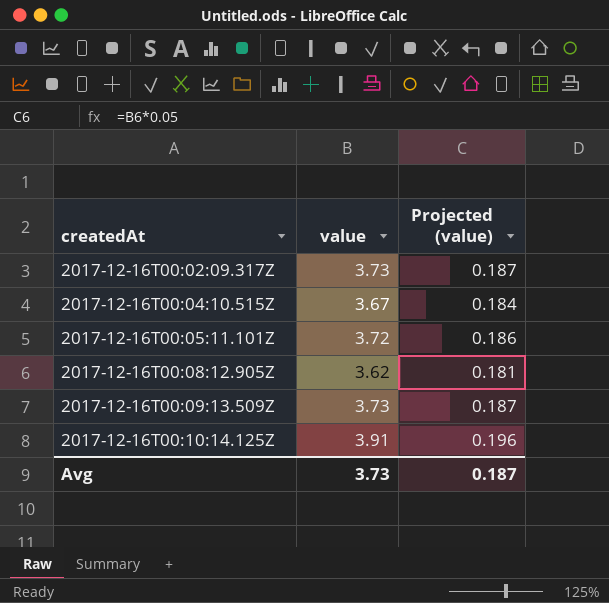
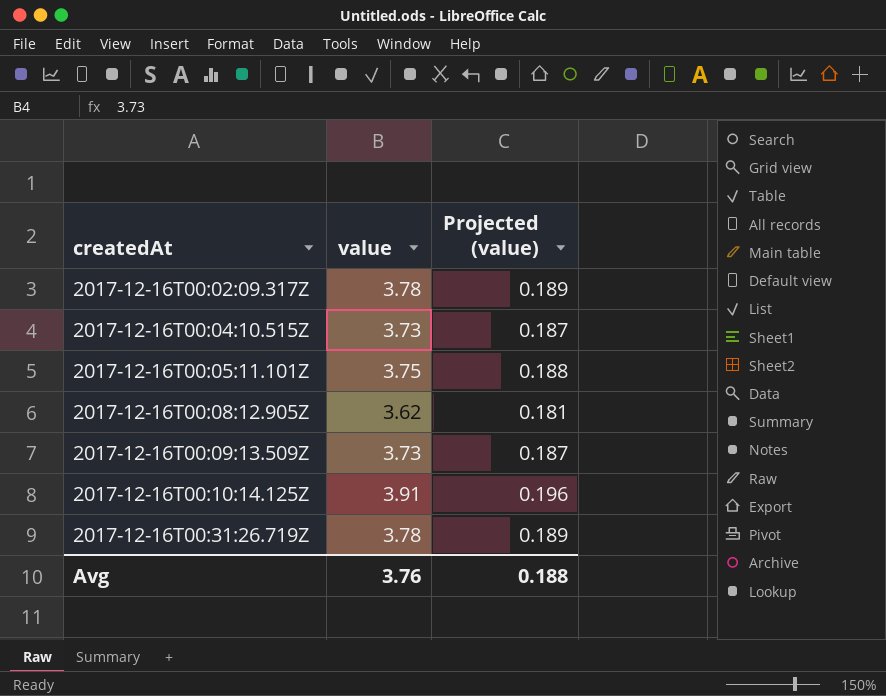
2017-12-16T00:02:09.317Z | value: 3.73 -> 3.78
2017-12-16T00:02:09.317Z | Projected (value): 0.187 -> 0.189
2017-12-16T00:04:10.515Z | value: 3.67 -> 3.73
2017-12-16T00:04:10.515Z | Projected (value): 0.184 -> 0.187
2017-12-16T00:05:11.101Z | value: 3.72 -> 3.75
2017-12-16T00:05:11.101Z | Projected (value): 0.186 -> 0.188
row 2017-12-16T00:31:26.719Z: none -> 3.78 | 0.189
Avg | value: 3.73 -> 3.76
Avg | Projected (value): 0.187 -> 0.188

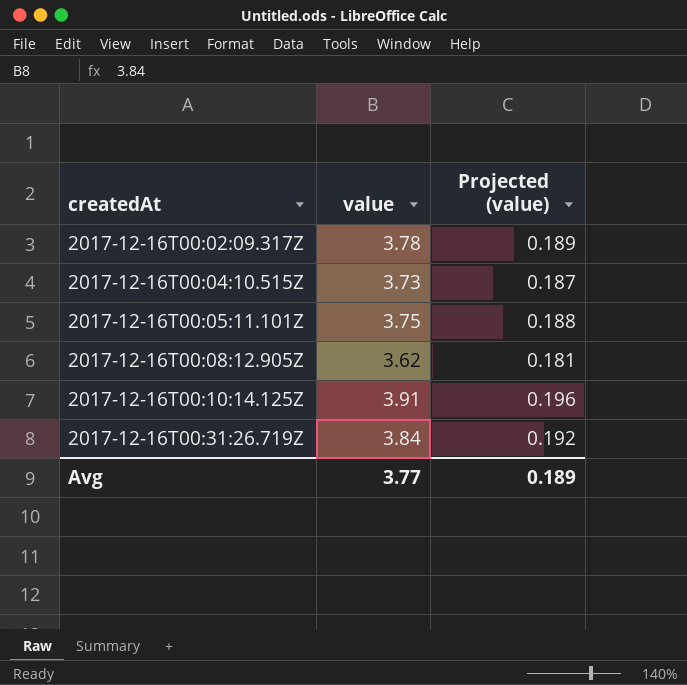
row 2017-12-16T00:09:13.509Z: 3.73 | 0.187 -> none
2017-12-16T00:31:26.719Z | value: 3.78 -> 3.84
2017-12-16T00:31:26.719Z | Projected (value): 0.189 -> 0.192
Avg | value: 3.76 -> 3.77
Avg | Projected (value): 0.188 -> 0.189

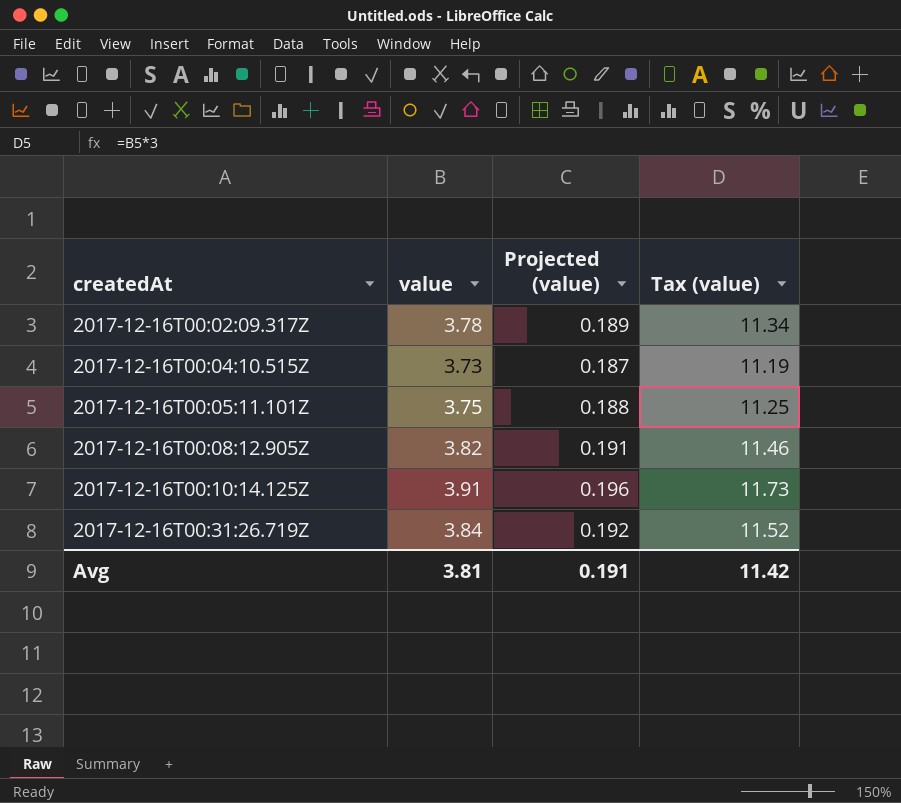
column Tax (value) | formula: none -> [value] * 3
2017-12-16T00:08:12.905Z | value: 3.62 -> 3.82
2017-12-16T00:08:12.905Z | Projected (value): 0.181 -> 0.191
Avg | value: 3.77 -> 3.81
Avg | Projected (value): 0.189 -> 0.191

